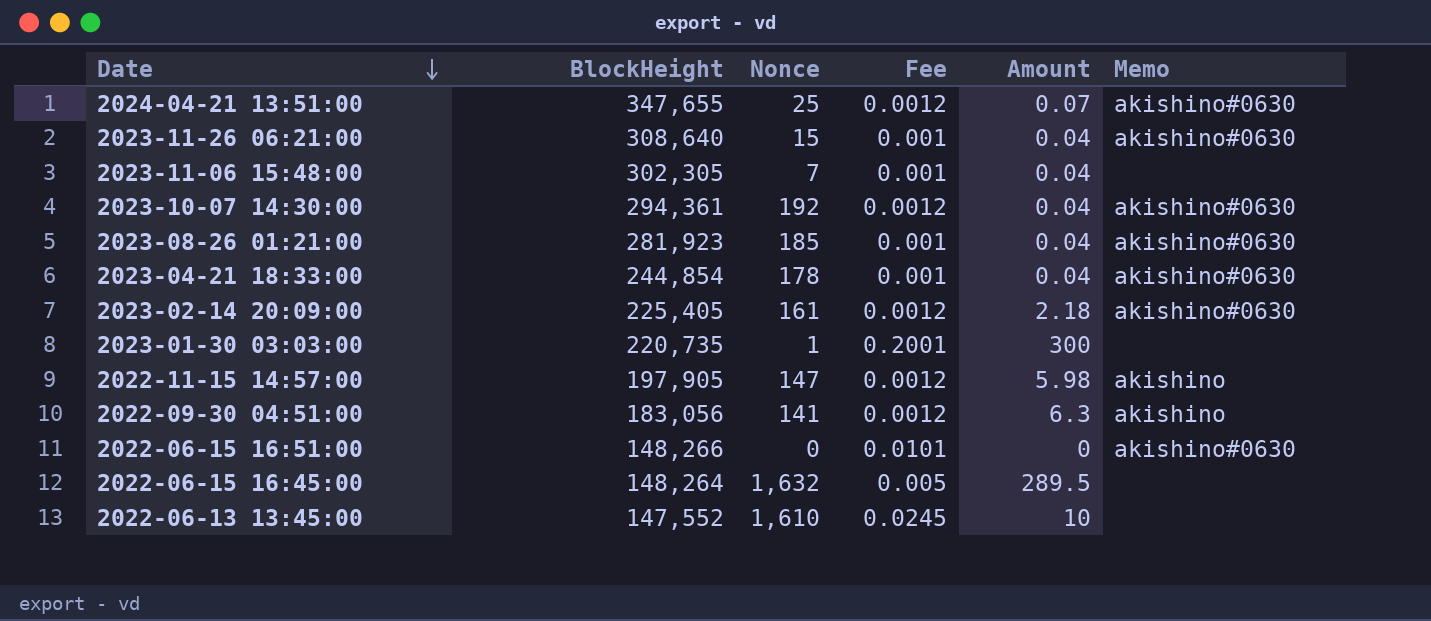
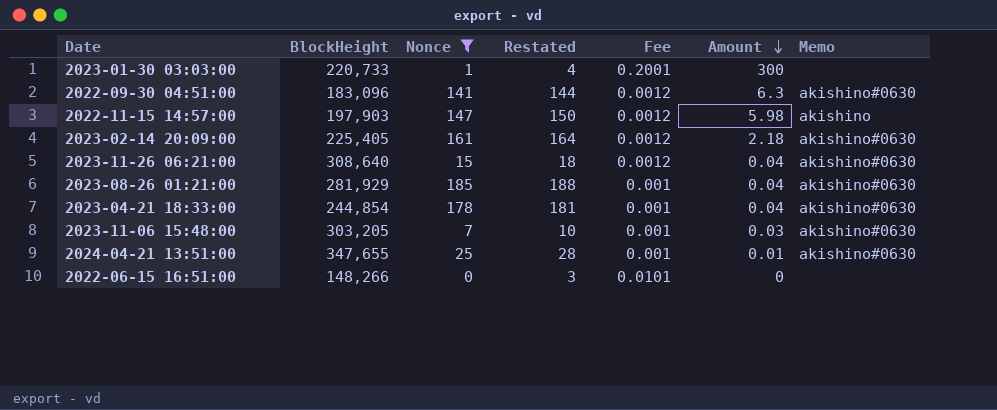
filter: none -> Nonce <= 185
row order: Date descending -> Amount descending
column Restated | formula: none -> [Nonce] + 3
2023-01-30 03:03:00 | BlockHeight: 220,735 -> 220,733
2022-09-30 04:51:00 | BlockHeight: 183,056 -> 183,096
2022-09-30 04:51:00 | Memo: akishino -> akishino#0630
2022-11-15 14:57:00 | BlockHeight: 197,905 -> 197,903
2023-11-26 06:21:00 | Fee: 0.001 -> 0.0012
2023-08-26 01:21:00 | BlockHeight: 281,923 -> 281,929
2023-11-06 15:48:00 | BlockHeight: 302,305 -> 303,205
2023-11-06 15:48:00 | Amount: 0.04 -> 0.03
2023-11-06 15:48:00 | Memo: none -> akishino#0630
2024-04-21 13:51:00 | Fee: 0.0012 -> 0.001
2024-04-21 13:51:00 | Amount: 0.07 -> 0.01
2022-06-15 16:51:00 | Memo: akishino#0630 -> none

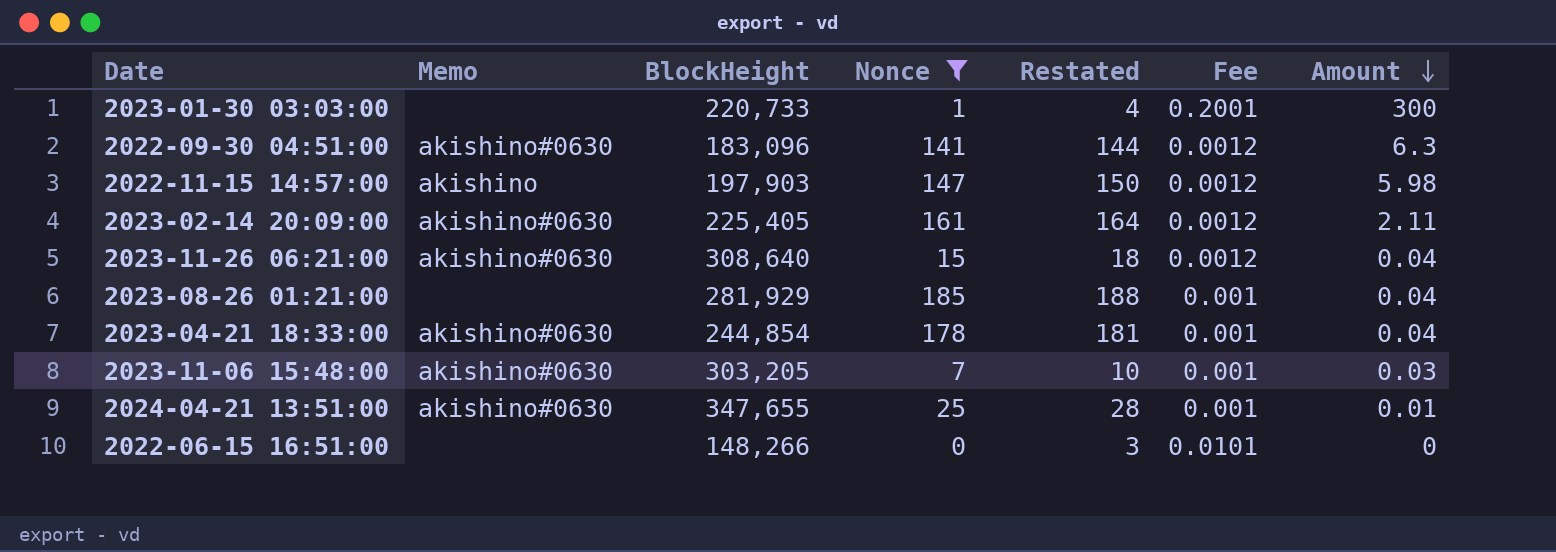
column Memo | position: 7 -> 2
2023-02-14 20:09:00 | Amount: 2.18 -> 2.11
2023-08-26 01:21:00 | Memo: akishino#0630 -> none

